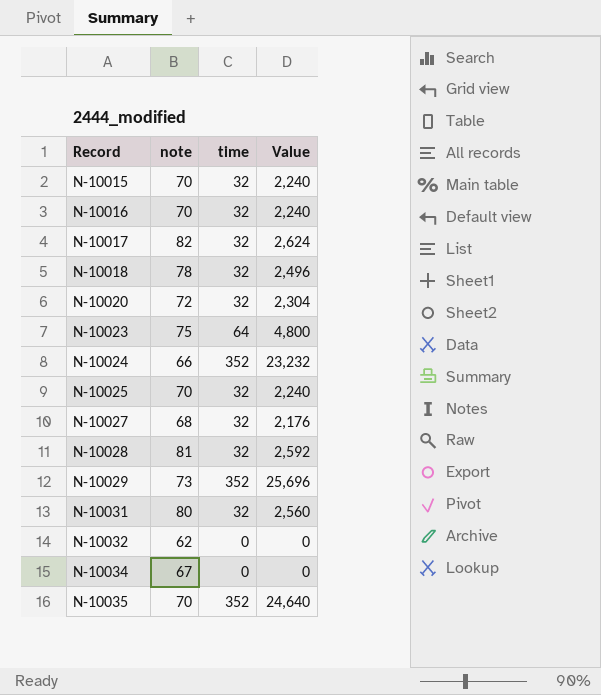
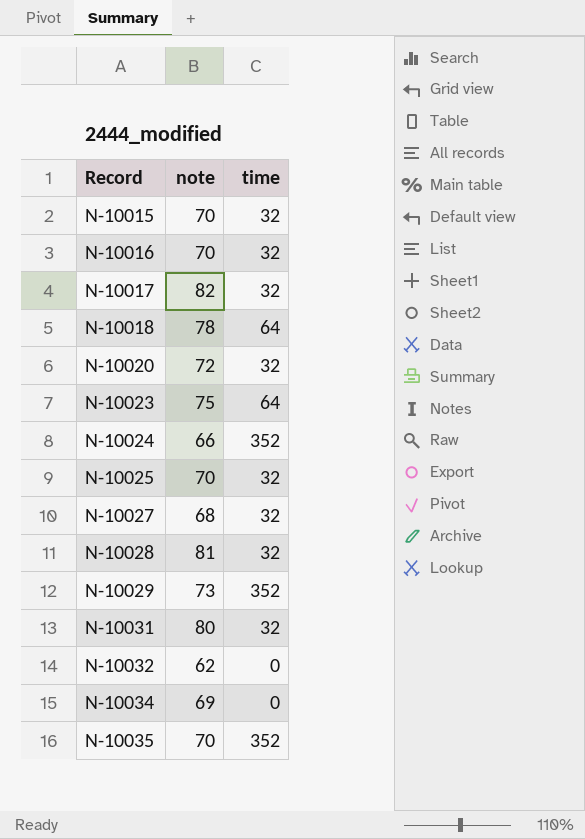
column Value | formula: [note] * [time] -> none
N-10018 | time: 32 -> 64
N-10034 | note: 67 -> 69

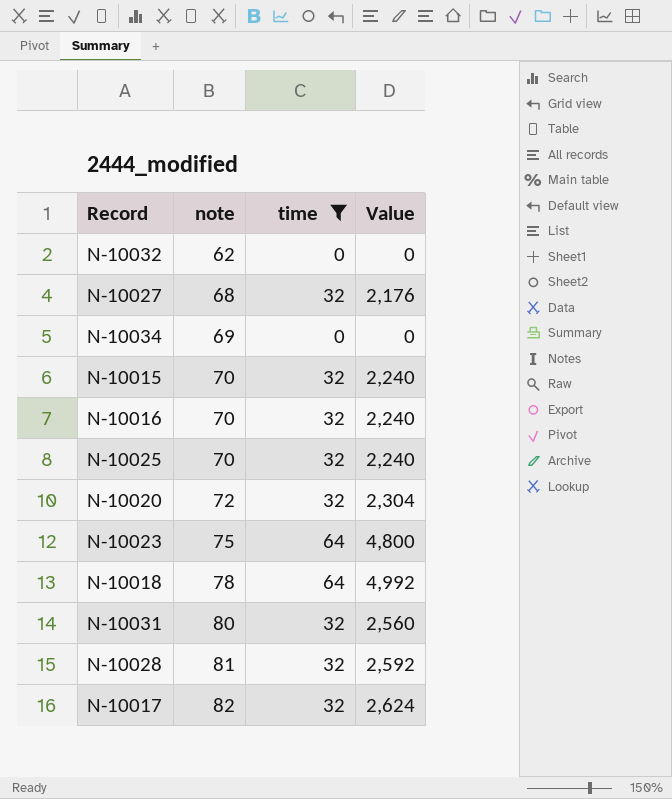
filter: none -> time != 352
row order: Record ascending -> note ascending
column Value | formula: none -> [note] * [time]

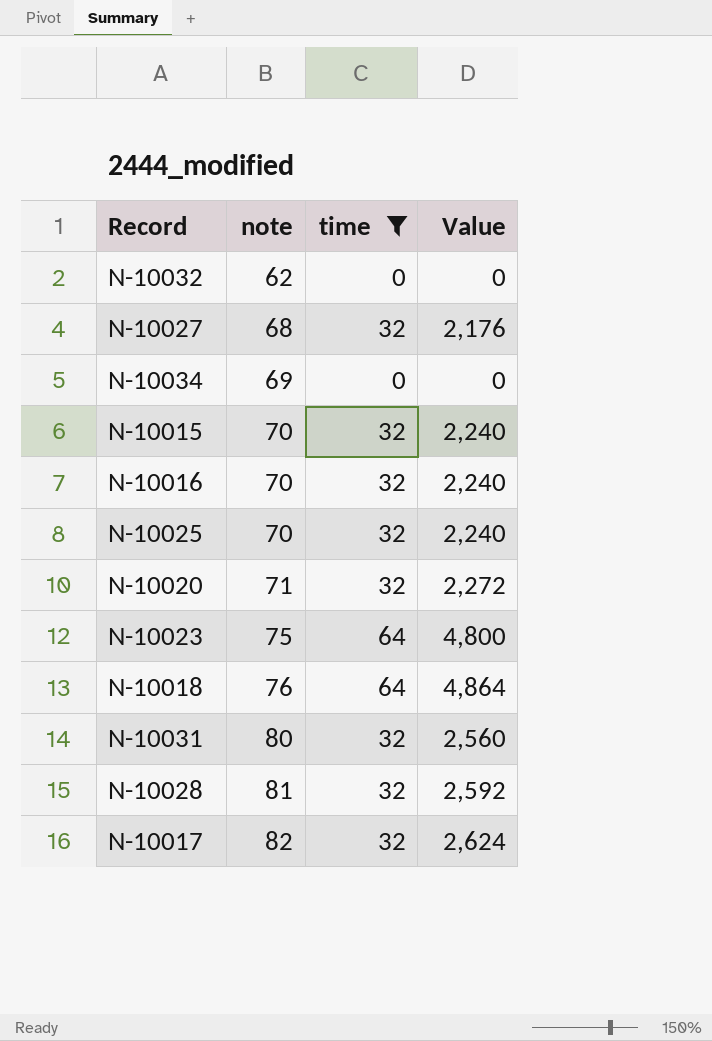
N-10020 | note: 72 -> 71
N-10020 | Value: 2,304 -> 2,272
N-10018 | note: 78 -> 76
N-10018 | Value: 4,992 -> 4,864

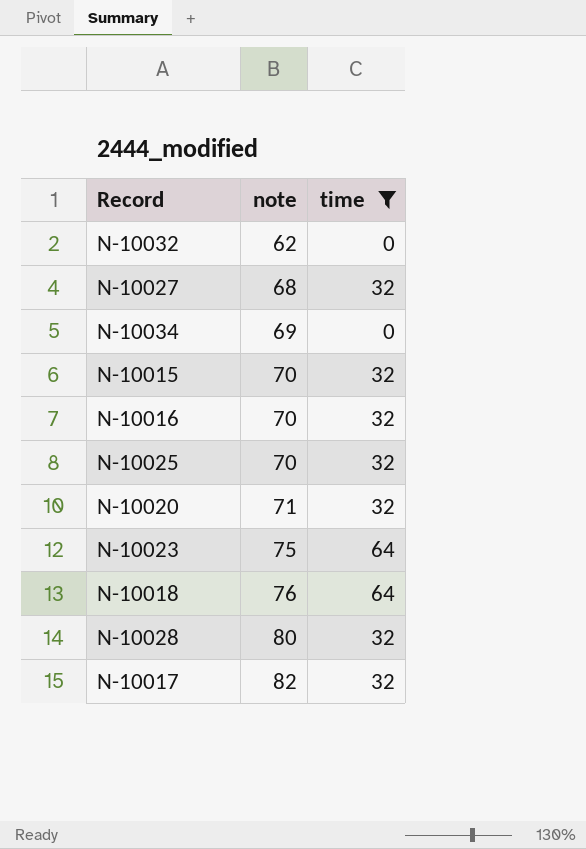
column Value | formula: [note] * [time] -> none
row N-10031: 80 | 32 | 2,560 -> none
N-10028 | note: 81 -> 80

